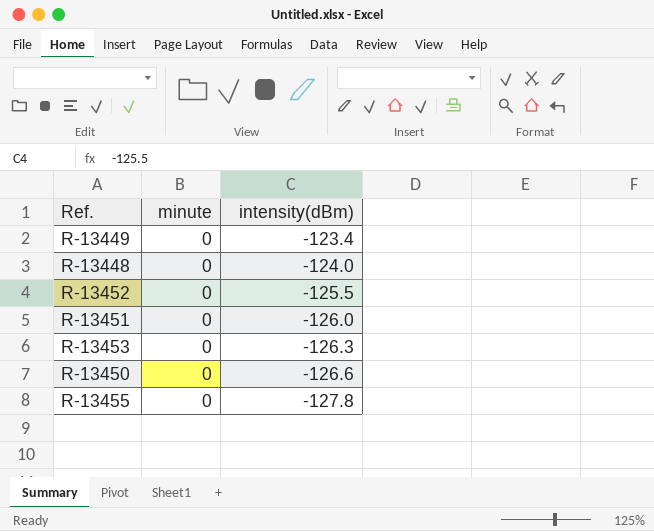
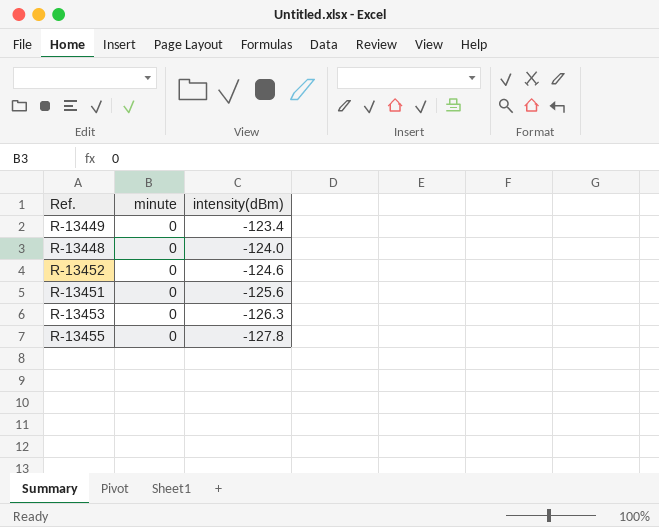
row R-13450: 0 | -126.6 -> none
R-13452 | intensity(dBm): -125.5 -> -124.6
R-13451 | intensity(dBm): -126.0 -> -125.6

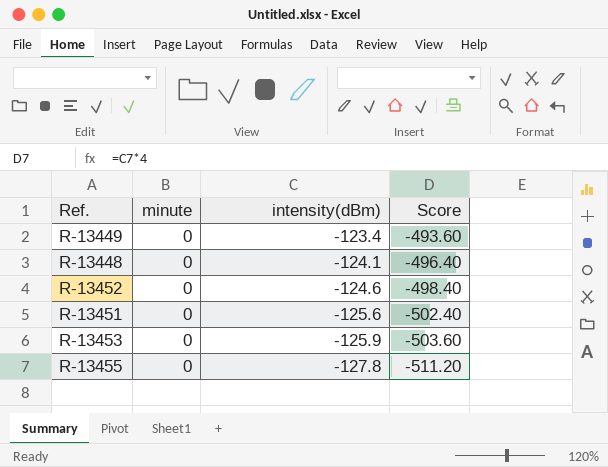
column Score | formula: none -> [intensity(dBm)] * 4
R-13448 | intensity(dBm): -124.0 -> -124.1
R-13453 | intensity(dBm): -126.3 -> -125.9

